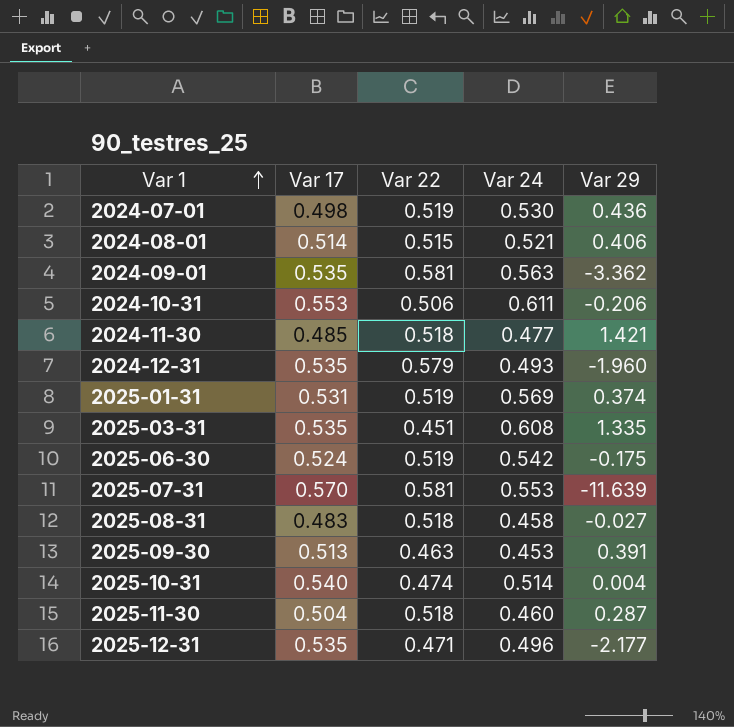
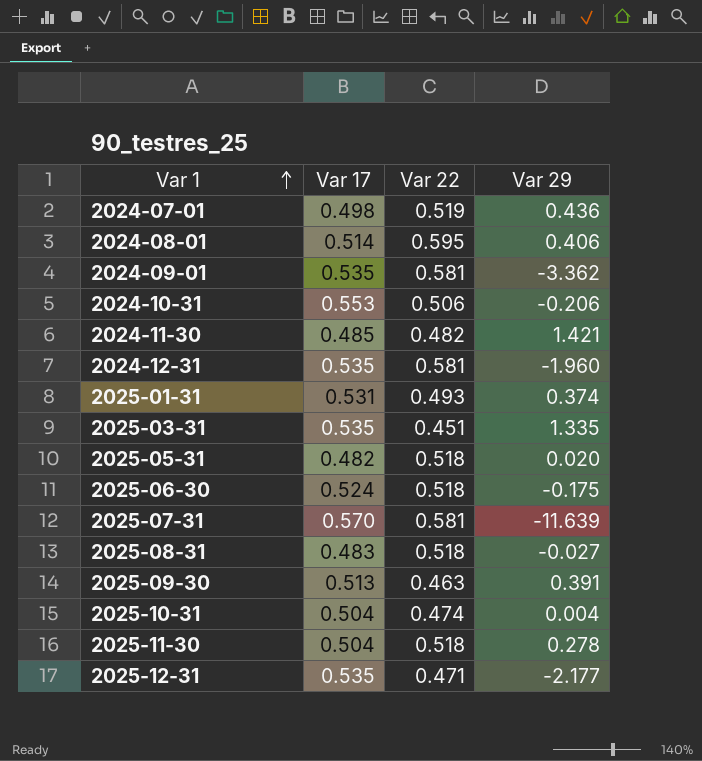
column Var 24 | position: 4 -> none
2024-08-01 | Var 22: 0.515 -> 0.595
2024-11-30 | Var 22: 0.518 -> 0.482
2024-12-31 | Var 22: 0.579 -> 0.581
2025-01-31 | Var 22: 0.519 -> 0.493
row 2025-05-31: none -> 0.482 | 0.518 | 0.020
2025-06-30 | Var 22: 0.519 -> 0.518
2025-10-31 | Var 17: 0.540 -> 0.504
2025-11-30 | Var 29: 0.287 -> 0.278

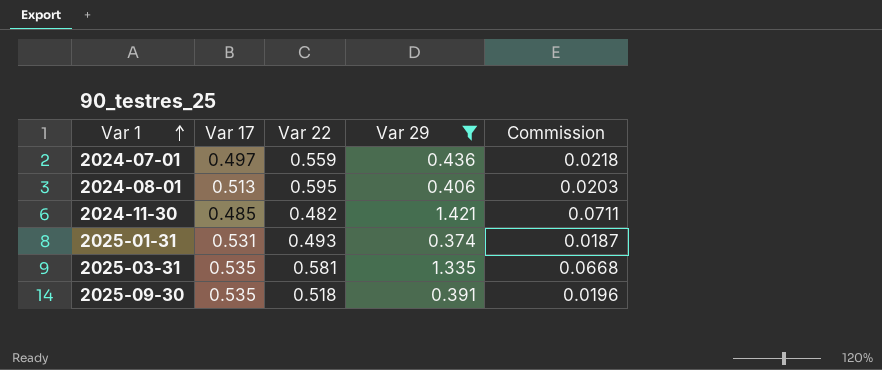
filter: none -> Var 29 >= 0.374
column Commission | formula: none -> [Var 29] * 0.05
2024-07-01 | Var 17: 0.498 -> 0.497
2024-07-01 | Var 22: 0.519 -> 0.559
2024-08-01 | Var 17: 0.514 -> 0.513
2025-03-31 | Var 22: 0.451 -> 0.581
2025-09-30 | Var 17: 0.513 -> 0.535
2025-09-30 | Var 22: 0.463 -> 0.518

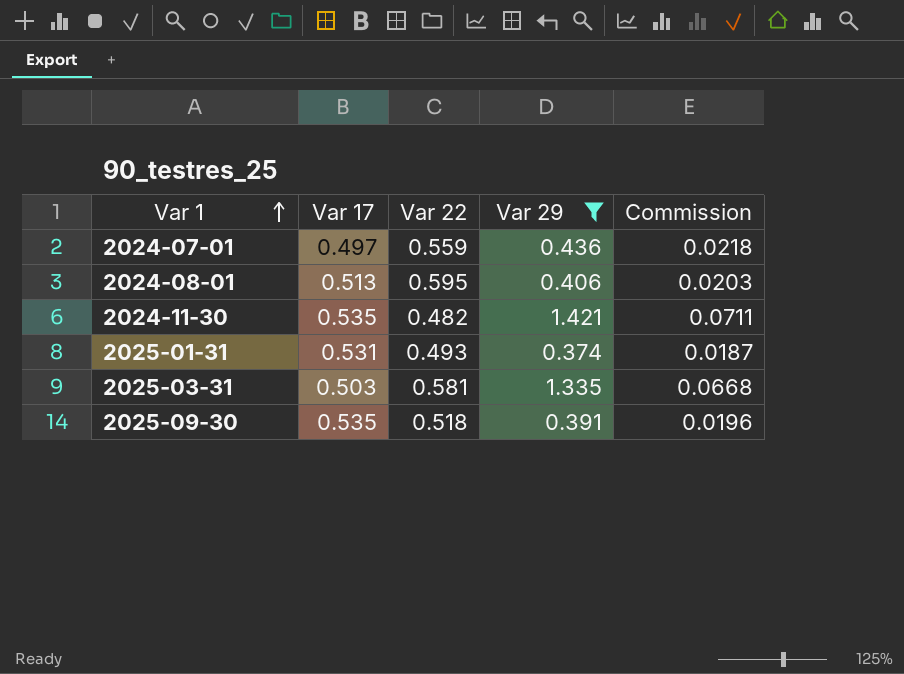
2024-11-30 | Var 17: 0.485 -> 0.535
2025-03-31 | Var 17: 0.535 -> 0.503

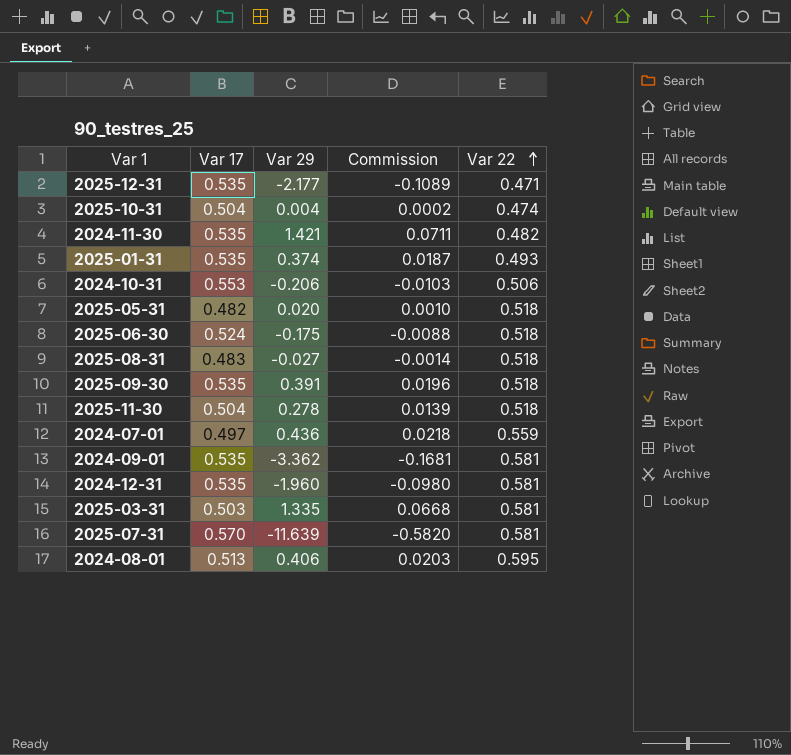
filter: Var 29 >= 0.374 -> none
row order: Var 1 ascending -> Var 22 ascending
column Var 22 | position: 3 -> 5
2025-01-31 | Var 17: 0.531 -> 0.535

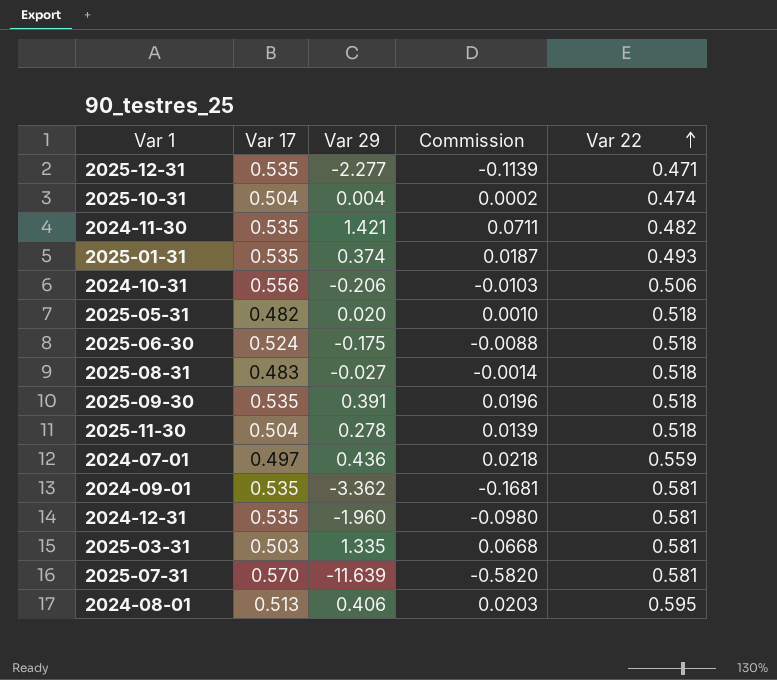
2025-12-31 | Var 29: -2.177 -> -2.277
2025-12-31 | Commission: -0.1089 -> -0.1139
2024-10-31 | Var 17: 0.553 -> 0.556

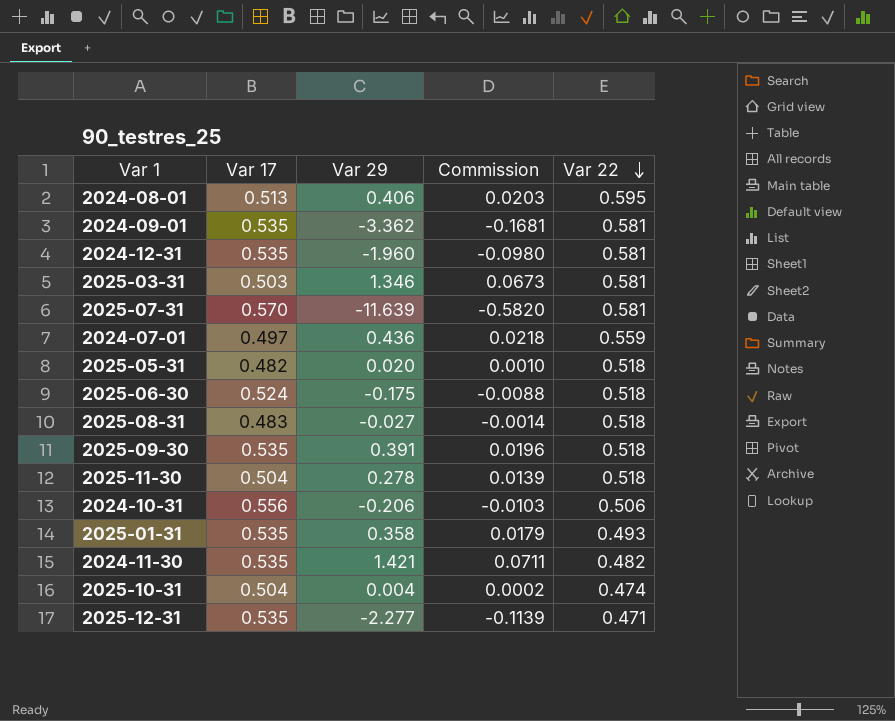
row order: Var 22 ascending -> Var 22 descending
2025-03-31 | Var 29: 1.335 -> 1.346
2025-03-31 | Commission: 0.0668 -> 0.0673
2025-01-31 | Var 29: 0.374 -> 0.358
2025-01-31 | Commission: 0.0187 -> 0.0179

